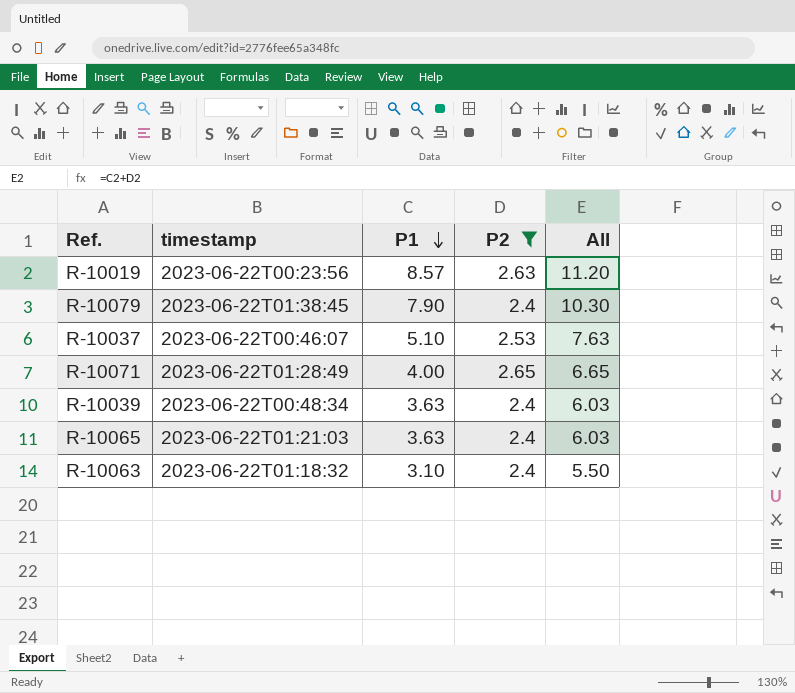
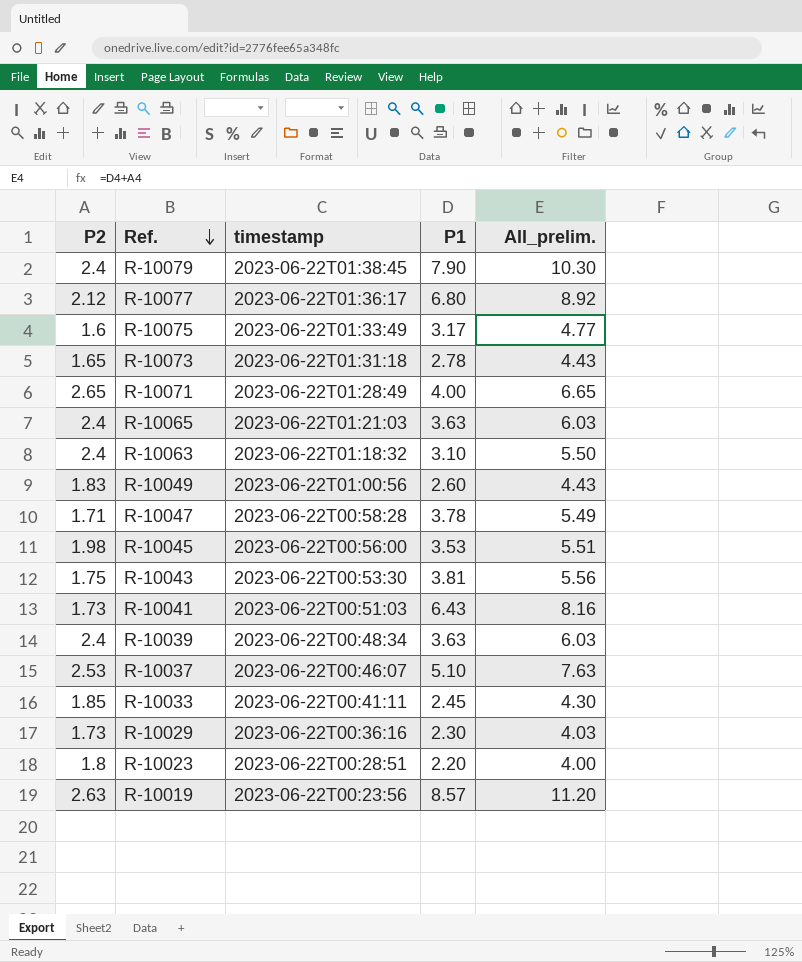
filter: P2 >= 2.4 -> none
row order: P1 descending -> Ref. descending
column P2 | position: 4 -> 1
column name: All -> All_prelim.

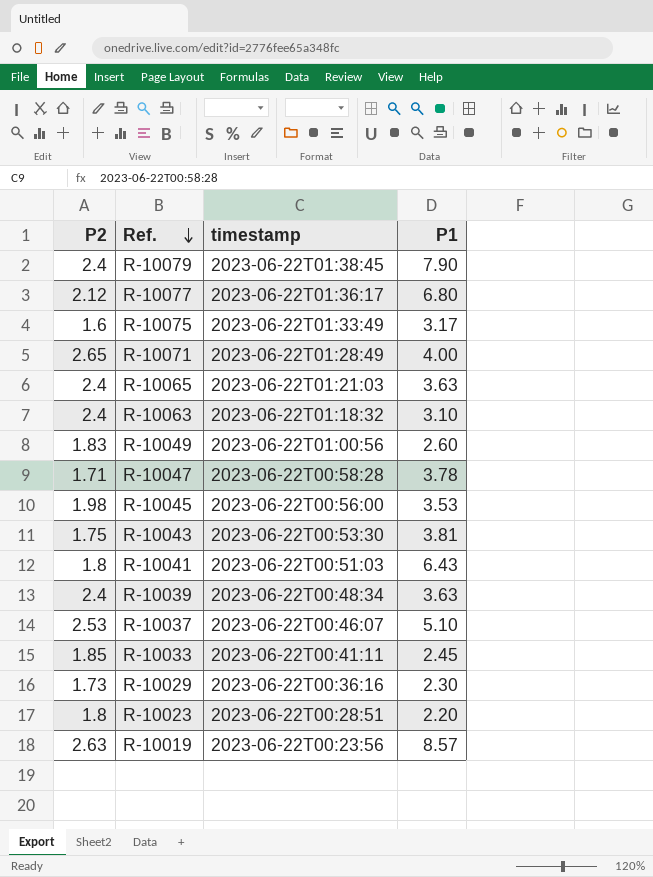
column All_prelim. | formula: [P2] + [P1] -> none
row R-10073: 1.65 | 2023-06-22T01:31:18 | 2.78 | 4.43 -> none
R-10041 | P2: 1.73 -> 1.8

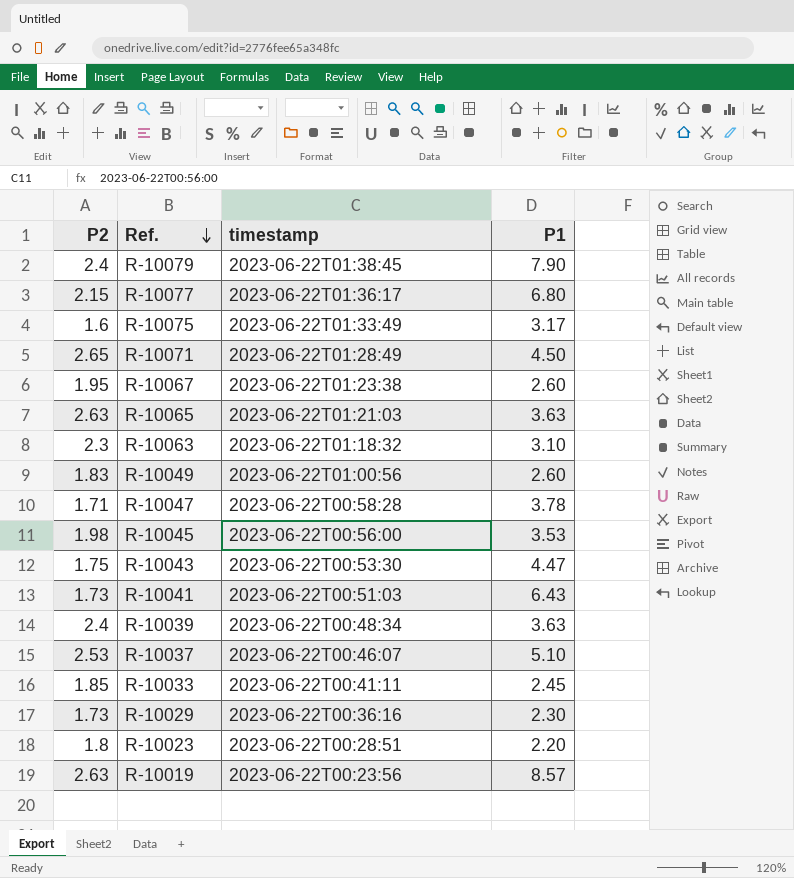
R-10077 | P2: 2.12 -> 2.15
R-10071 | P1: 4.00 -> 4.50
row R-10067: none -> 1.95 | 2023-06-22T01:23:38 | 2.60
R-10065 | P2: 2.4 -> 2.63
R-10063 | P2: 2.4 -> 2.3
R-10043 | P1: 3.81 -> 4.47
R-10041 | P2: 1.8 -> 1.73

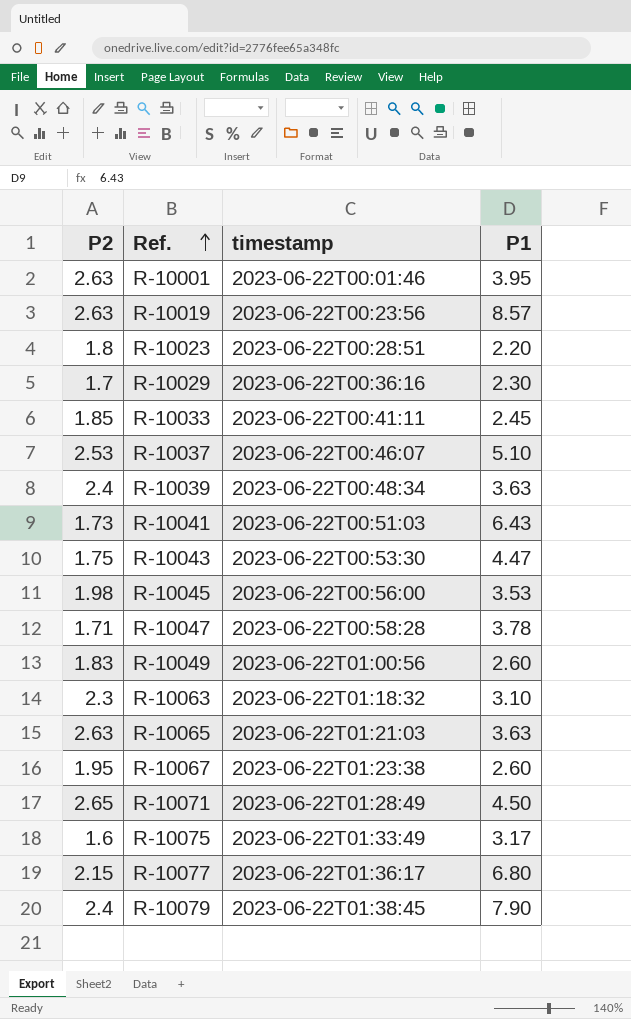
row order: Ref. descending -> Ref. ascending
row R-10001: none -> 2.63 | 2023-06-22T00:01:46 | 3.95
R-10029 | P2: 1.73 -> 1.7

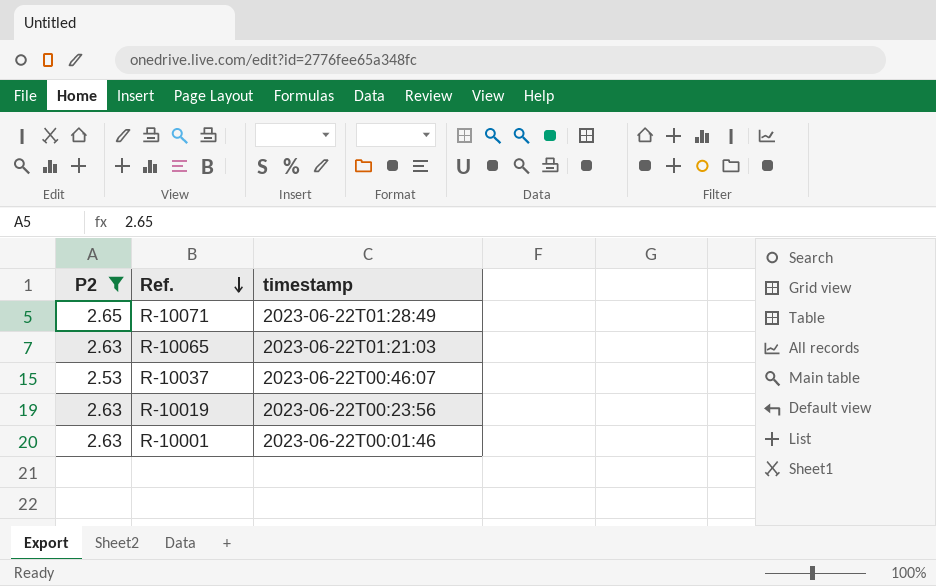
filter: none -> P2 >= 2.53
row order: Ref. ascending -> Ref. descending
column P1 | position: 4 -> none

